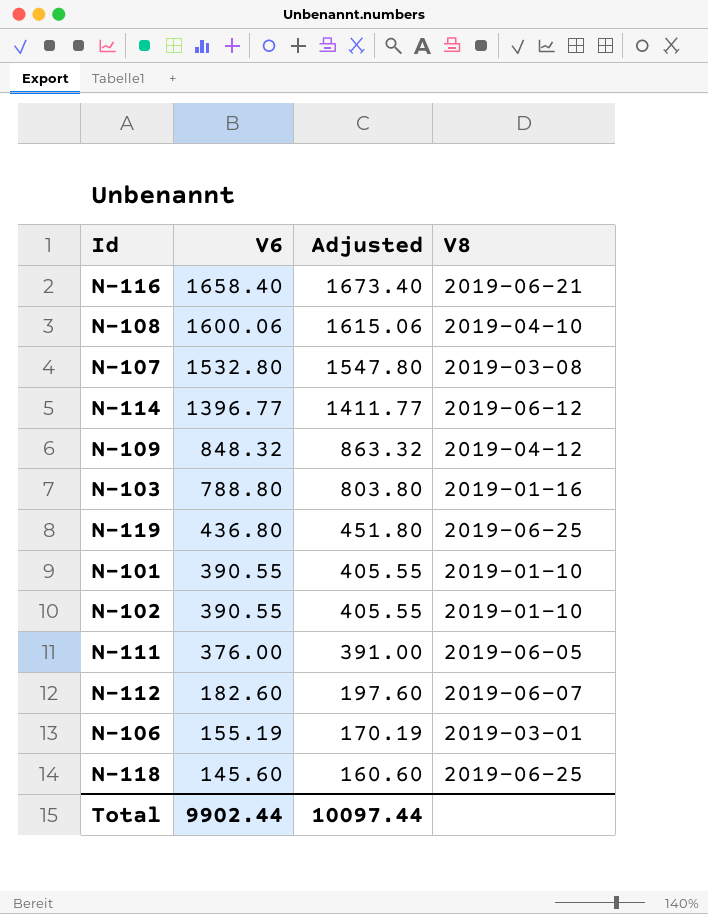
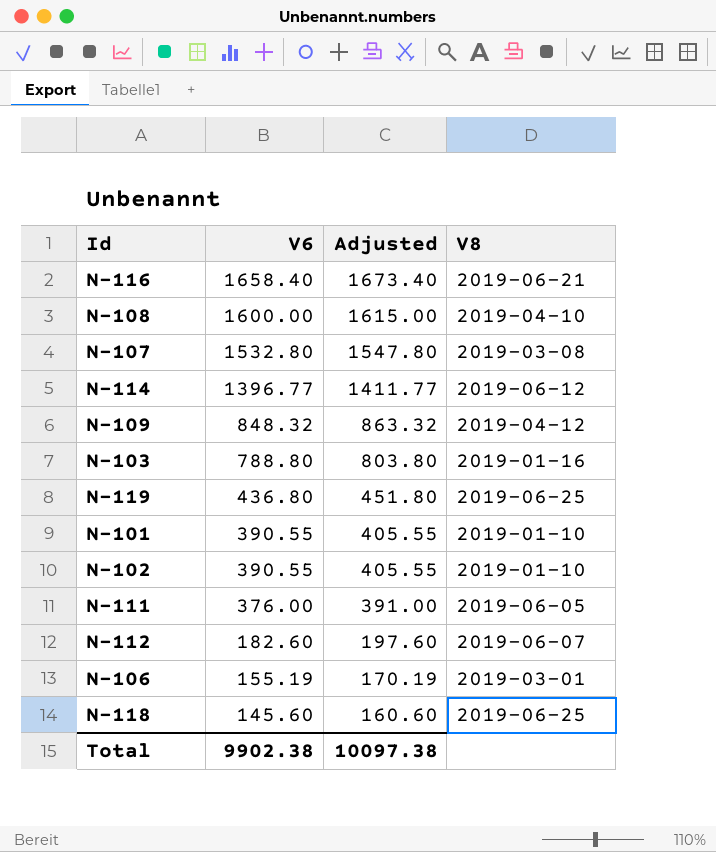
N-108 | V6: 1600.06 -> 1600.00
N-108 | Adjusted: 1615.06 -> 1615.00
Total | V6: 9902.44 -> 9902.38
Total | Adjusted: 10097.44 -> 10097.38

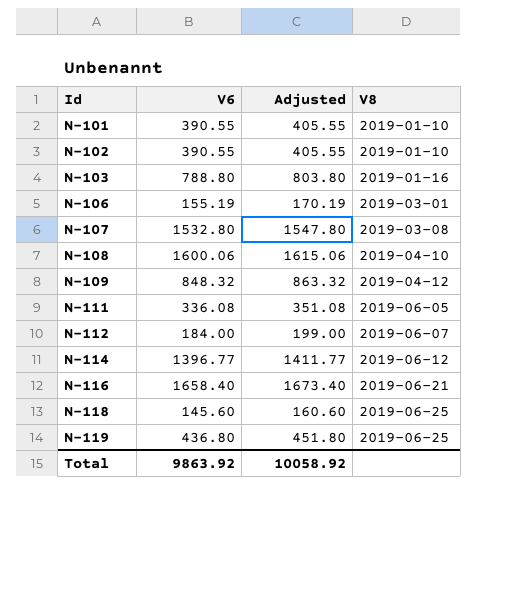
row order: V6 descending -> Id ascending
N-108 | V6: 1600.00 -> 1600.06
N-108 | Adjusted: 1615.00 -> 1615.06
N-111 | V6: 376.00 -> 336.08
N-111 | Adjusted: 391.00 -> 351.08
N-112 | V6: 182.60 -> 184.00
N-112 | Adjusted: 197.60 -> 199.00
Total | V6: 9902.38 -> 9863.92
Total | Adjusted: 10097.38 -> 10058.92

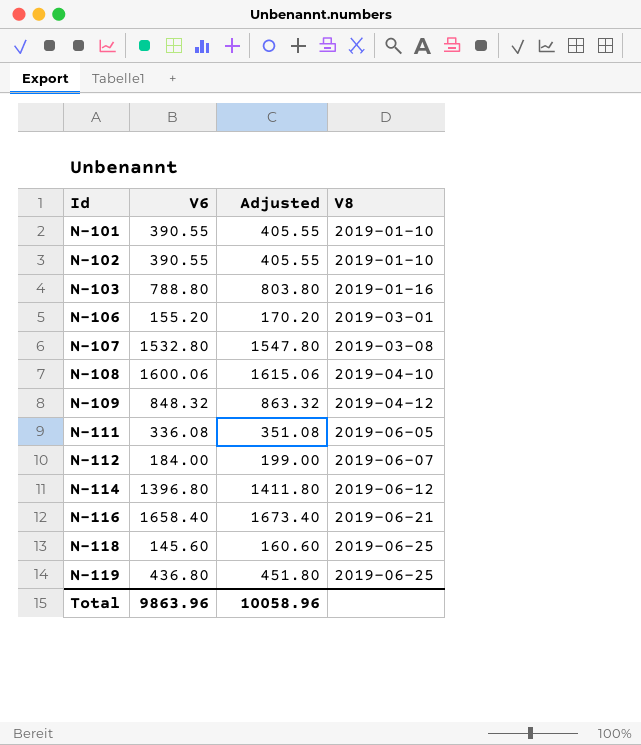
N-106 | V6: 155.19 -> 155.20
N-106 | Adjusted: 170.19 -> 170.20
N-114 | V6: 1396.77 -> 1396.80
N-114 | Adjusted: 1411.77 -> 1411.80
Total | V6: 9863.92 -> 9863.96
Total | Adjusted: 10058.92 -> 10058.96

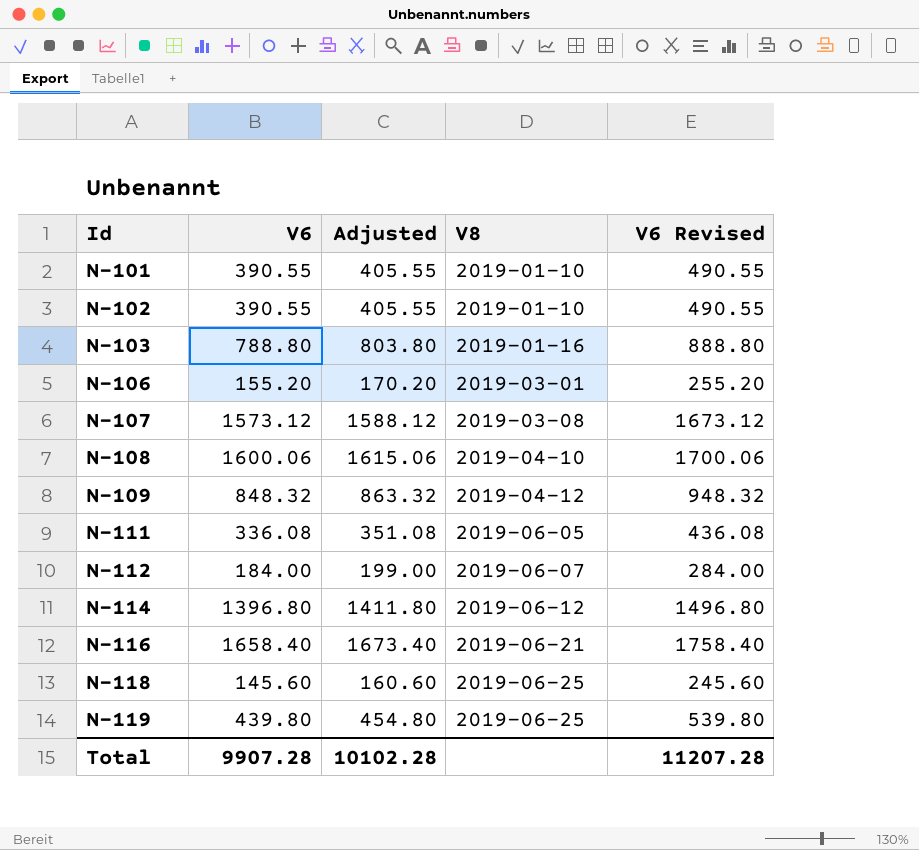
column V6 Revised | formula: none -> [V6] + 100
N-107 | V6: 1532.80 -> 1573.12
N-107 | Adjusted: 1547.80 -> 1588.12
N-119 | V6: 436.80 -> 439.80
N-119 | Adjusted: 451.80 -> 454.80
Total | V6: 9863.96 -> 9907.28
Total | Adjusted: 10058.96 -> 10102.28

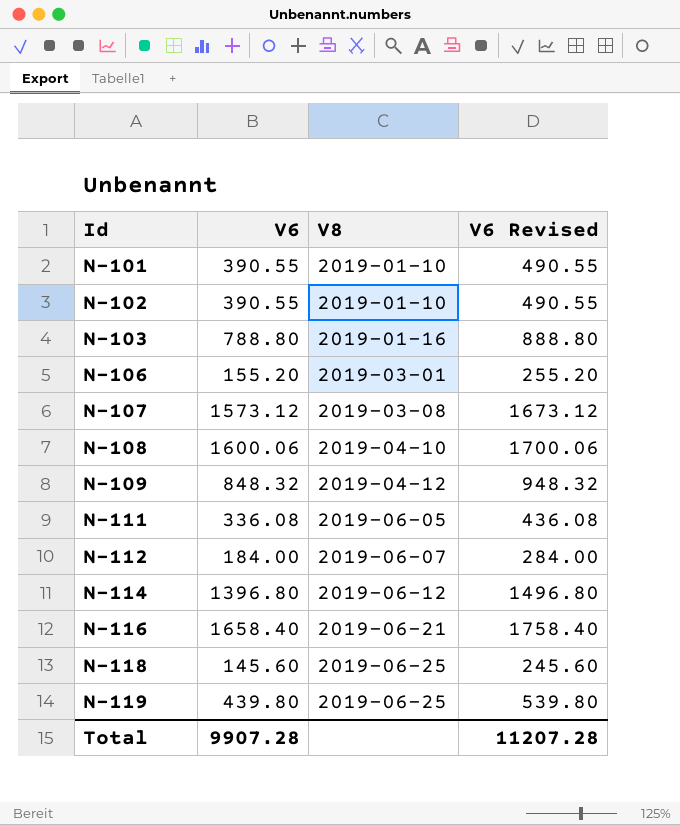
column Adjusted | formula: [V6] + 15 -> none

